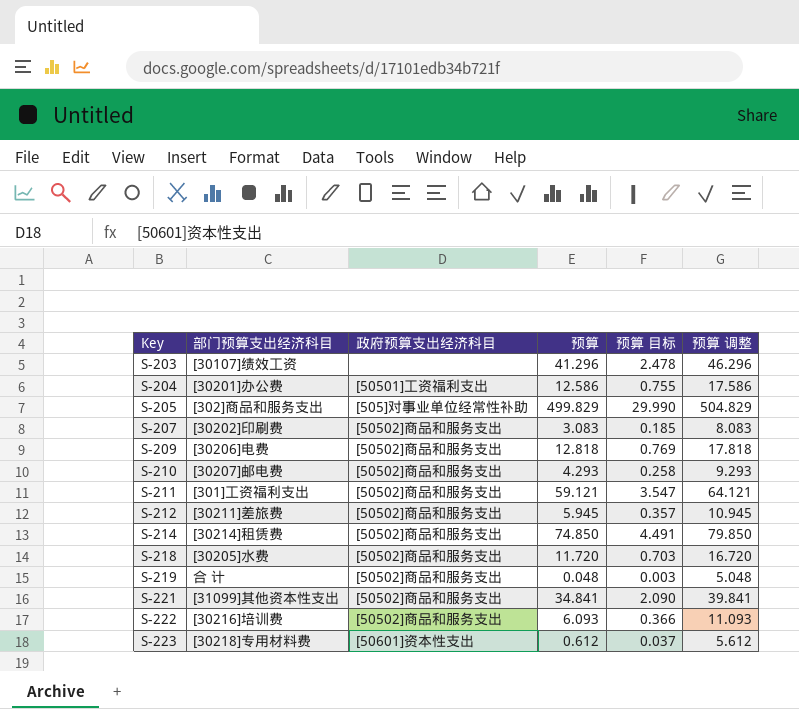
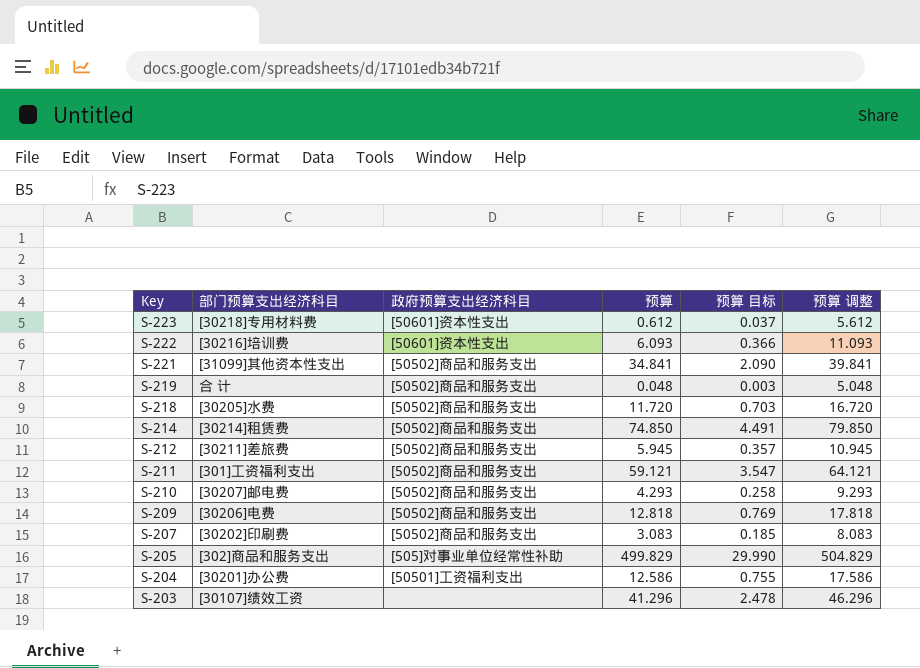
row order: Key ascending -> Key descending
S-222 | 政府预算支出经济科目: [50502]商品和服务支出 -> [50601]资本性支出

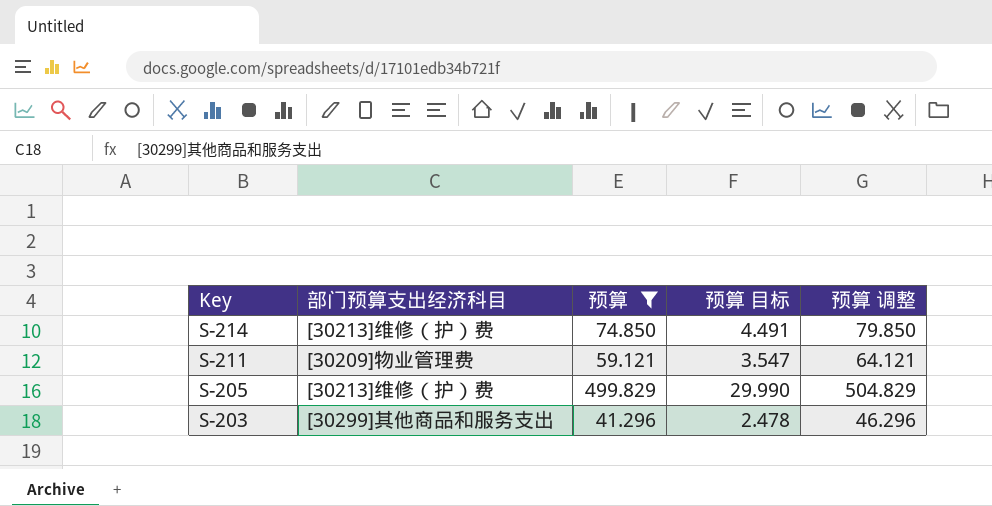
filter: none -> 预算 >= 41.296
column 政府预算支出经济科目 | position: 3 -> none
S-214 | 部门预算支出经济科目: [30214]租赁费 -> [30213]维修（护）费
S-211 | 部门预算支出经济科目: [301]工资福利支出 -> [30209]物业管理费
S-205 | 部门预算支出经济科目: [302]商品和服务支出 -> [30213]维修（护）费
S-203 | 部门预算支出经济科目: [30107]绩效工资 -> [30299]其他商品和服务支出

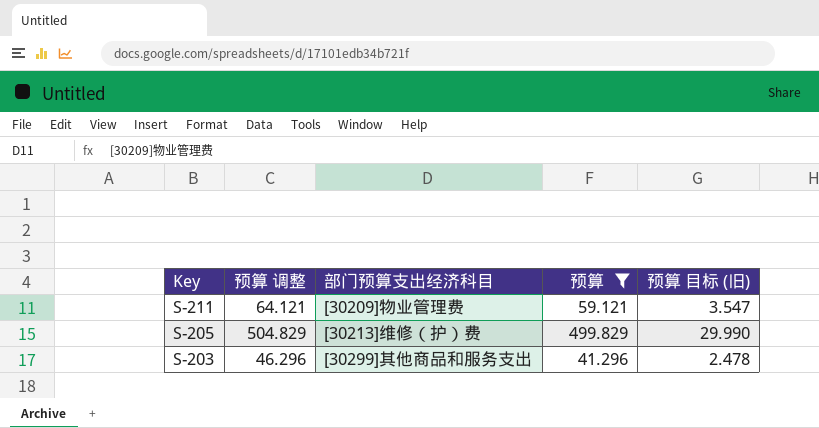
column 预算 调整 | position: 5 -> 2
column name: 预算 目标 -> 预算 目标 (旧)
row S-214: [30213]维修（护）费 | 74.850 | 4.491 | 79.850 -> none

